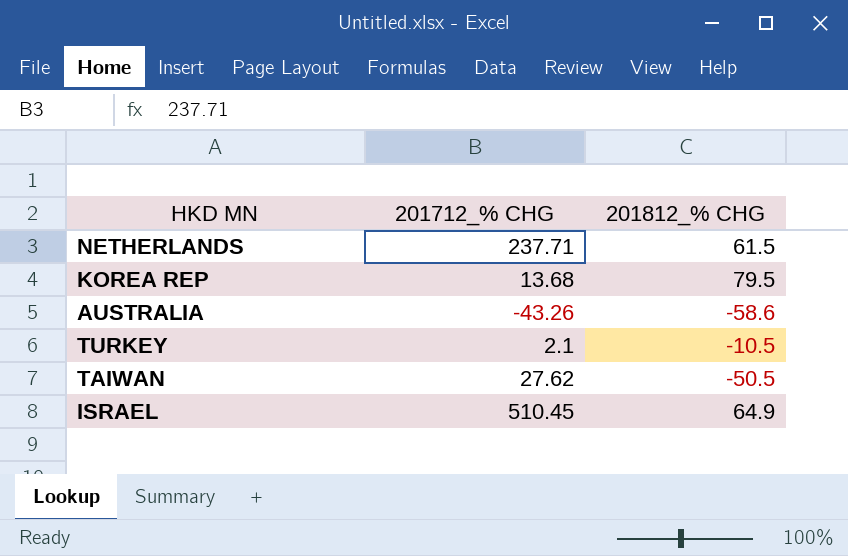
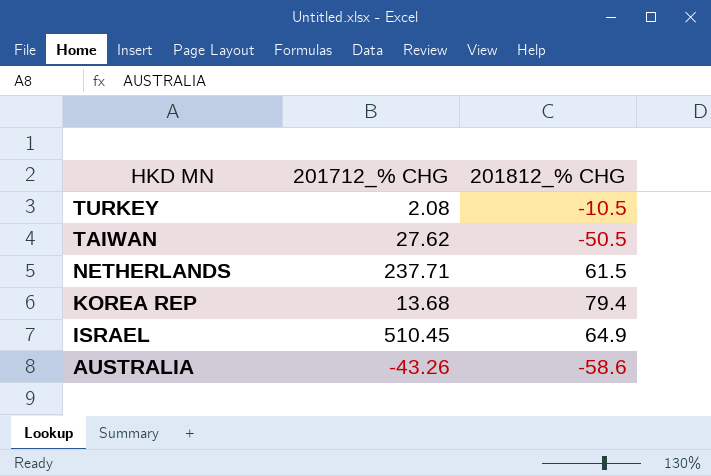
row order: none -> HKD MN descending
TURKEY | 201712_% CHG: 2.1 -> 2.08
KOREA REP | 201812_% CHG: 79.5 -> 79.4

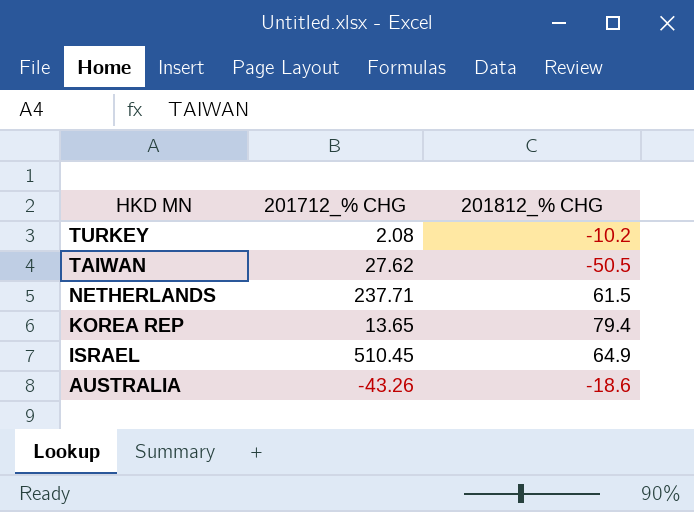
TURKEY | 201812_% CHG: -10.5 -> -10.2
KOREA REP | 201712_% CHG: 13.68 -> 13.65
AUSTRALIA | 201812_% CHG: -58.6 -> -18.6

